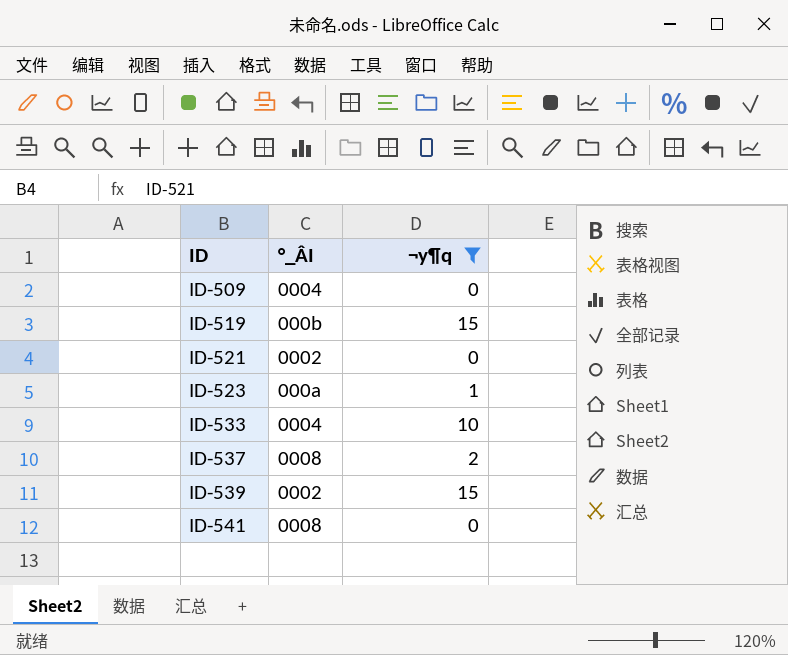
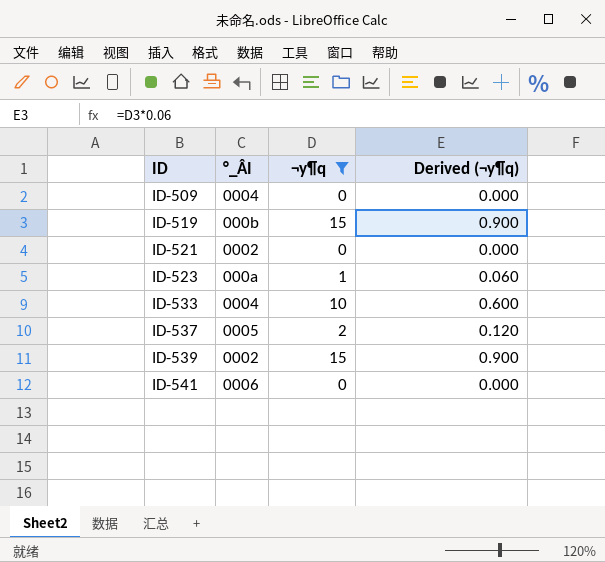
column Derived (¬y¶q) | formula: none -> [¬y¶q] * 0.06
ID-537 | °_ÂI: 0008 -> 0005
ID-541 | °_ÂI: 0008 -> 0006

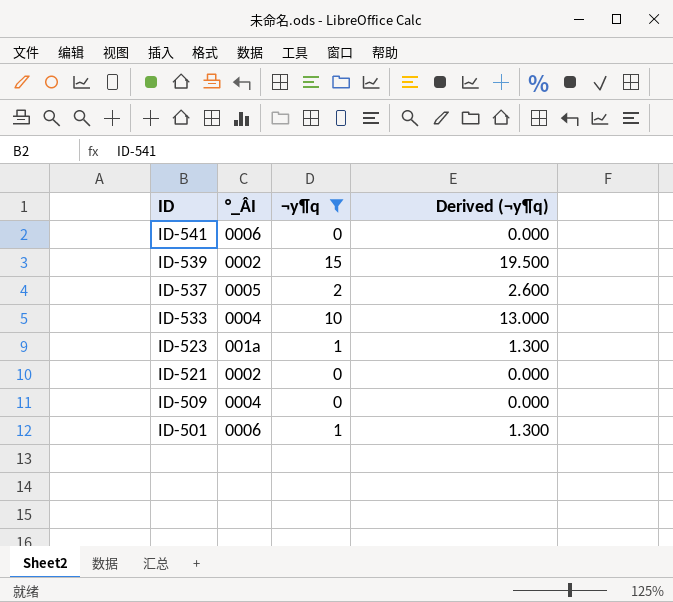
row order: ID ascending -> ID descending
column Derived (¬y¶q) | formula: [¬y¶q] * 0.06 -> [¬y¶q] * 1.3
row ID-519: 000b | 15 | 0.900 -> none
ID-523 | °_ÂI: 000a -> 001a
row ID-501: none -> 0006 | 1 | 1.300

